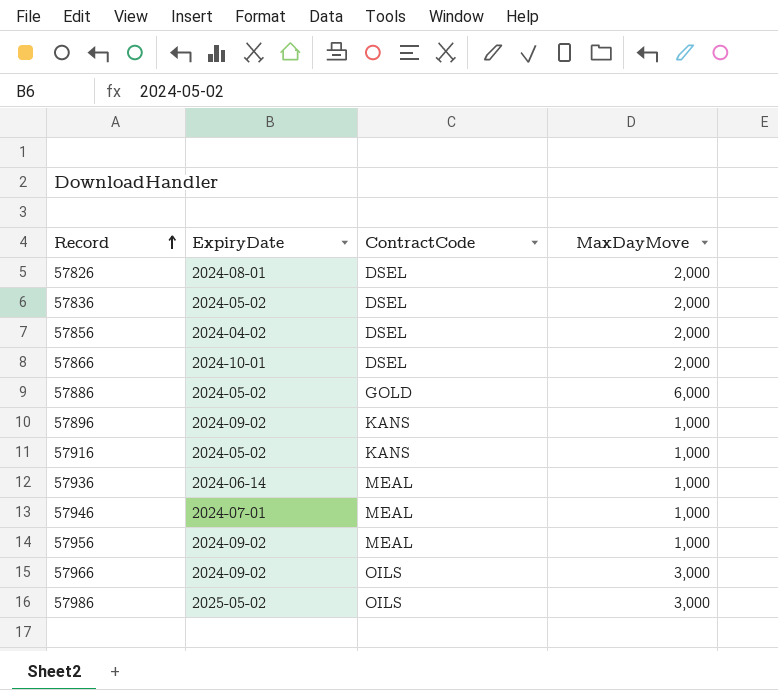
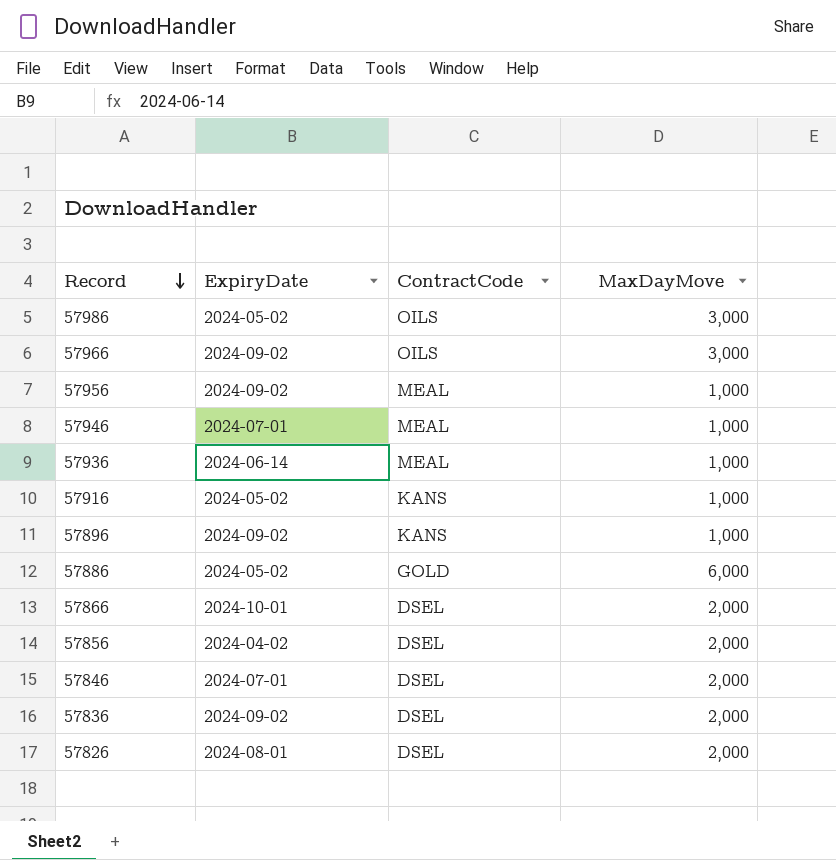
row order: Record ascending -> Record descending
57986 | ExpiryDate: 2025-05-02 -> 2024-05-02
row 57846: none -> 2024-07-01 | DSEL | 2,000
57836 | ExpiryDate: 2024-05-02 -> 2024-09-02

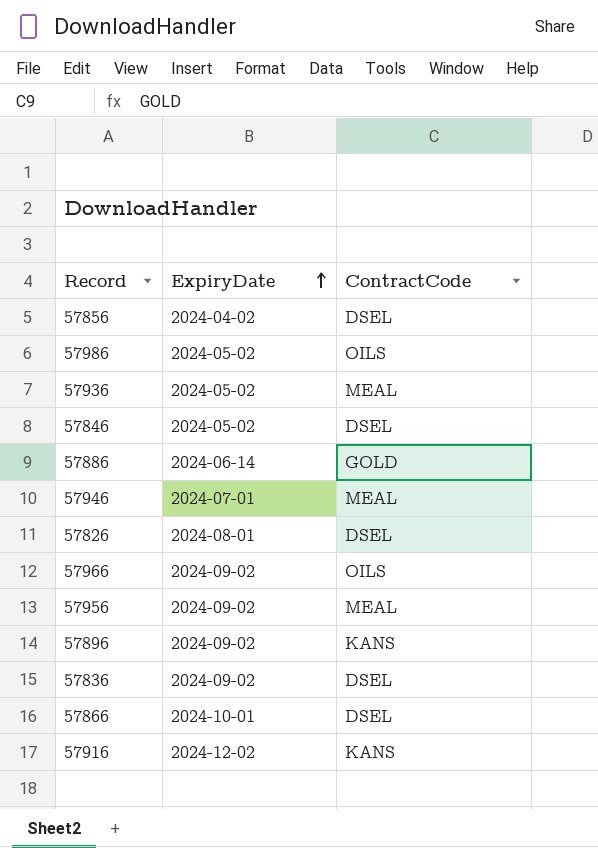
row order: Record descending -> ExpiryDate ascending
column MaxDayMove | position: 4 -> none
57936 | ExpiryDate: 2024-06-14 -> 2024-05-02
57846 | ExpiryDate: 2024-07-01 -> 2024-05-02
57886 | ExpiryDate: 2024-05-02 -> 2024-06-14
57916 | ExpiryDate: 2024-05-02 -> 2024-12-02

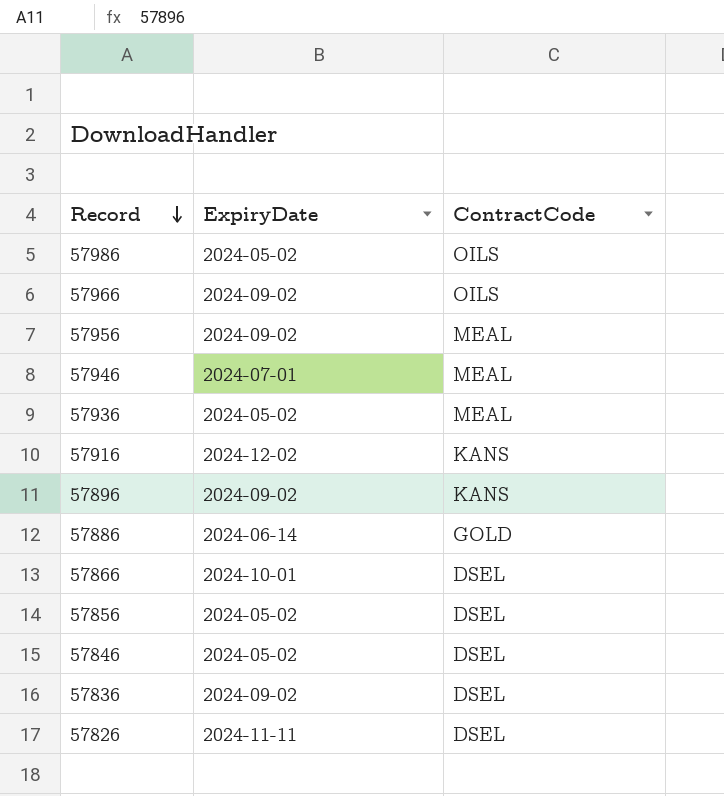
row order: ExpiryDate ascending -> Record descending
57856 | ExpiryDate: 2024-04-02 -> 2024-05-02
57826 | ExpiryDate: 2024-08-01 -> 2024-11-11

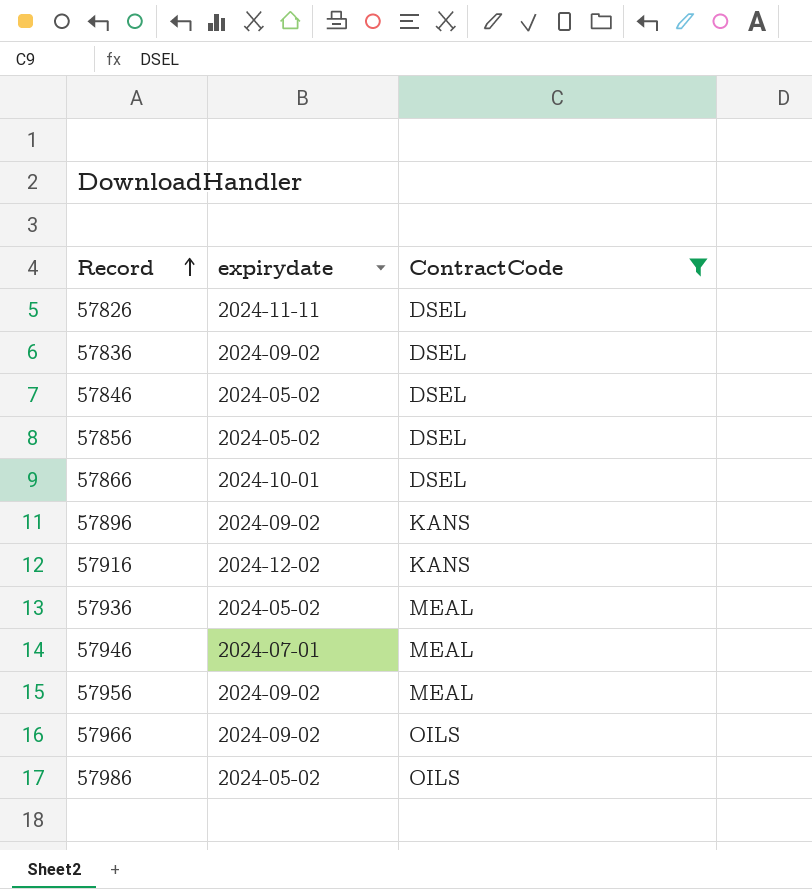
filter: none -> ContractCode != GOLD
row order: Record descending -> Record ascending
column name: ExpiryDate -> expirydate

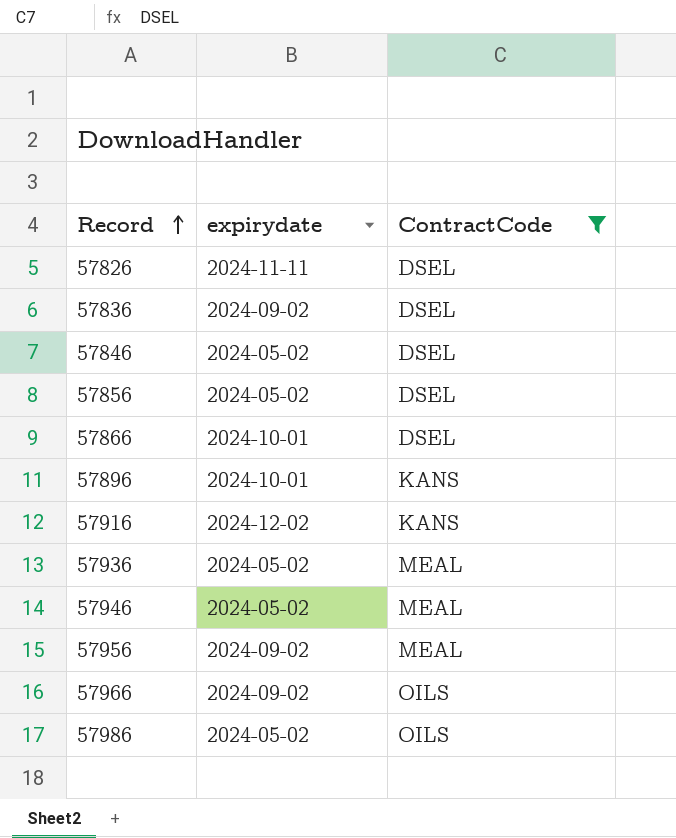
57896 | expirydate: 2024-09-02 -> 2024-10-01
57946 | expirydate: 2024-07-01 -> 2024-05-02

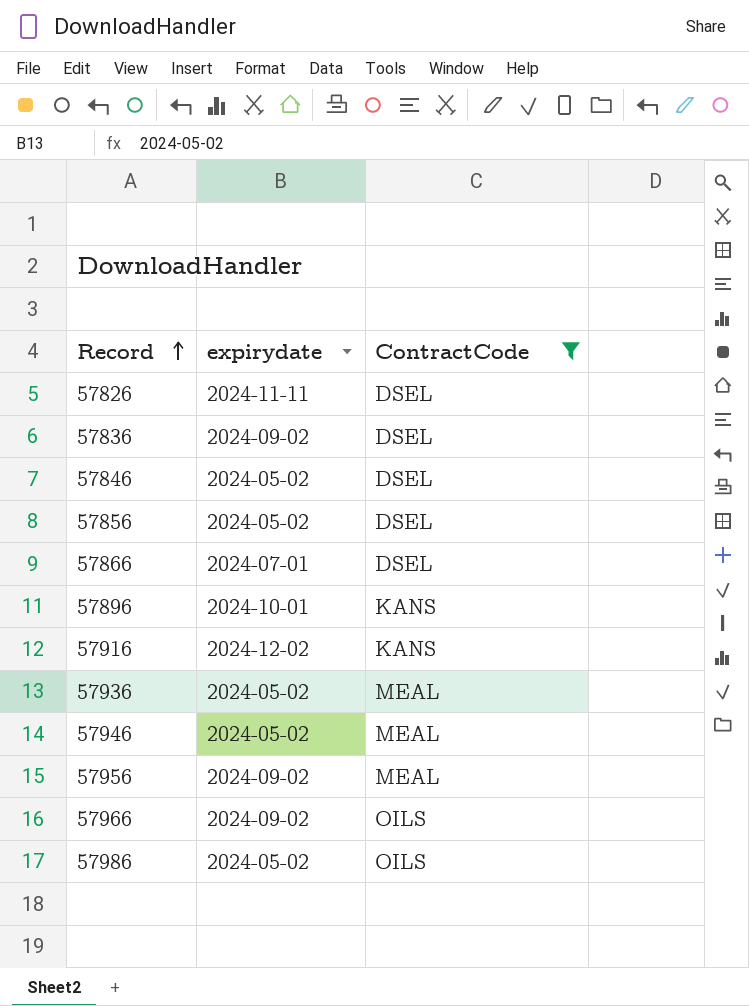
57866 | expirydate: 2024-10-01 -> 2024-07-01

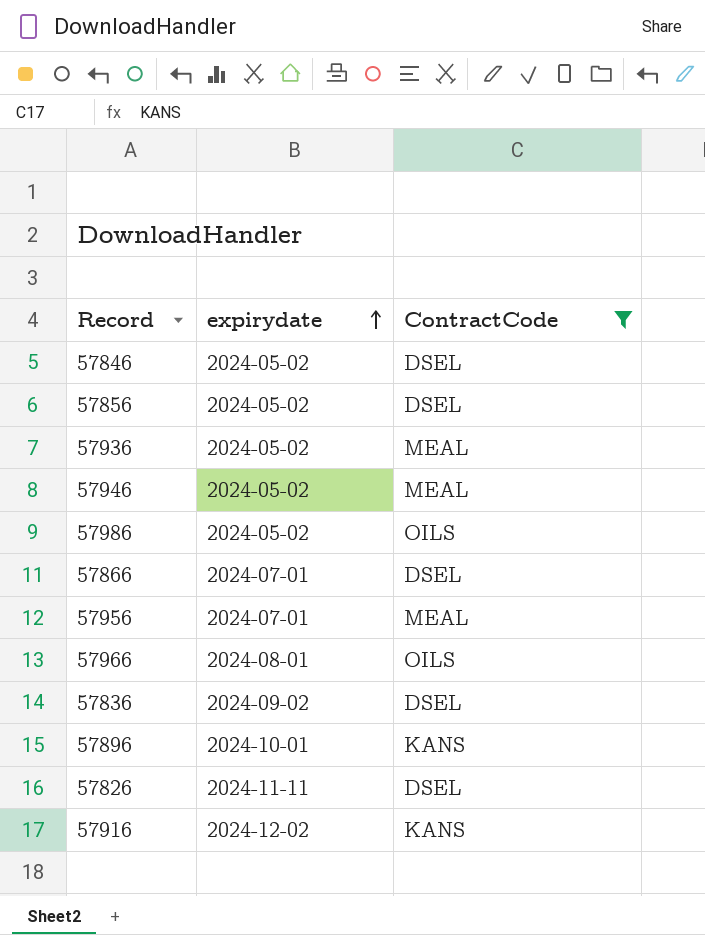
row order: Record ascending -> expirydate ascending
57956 | expirydate: 2024-09-02 -> 2024-07-01
57966 | expirydate: 2024-09-02 -> 2024-08-01

